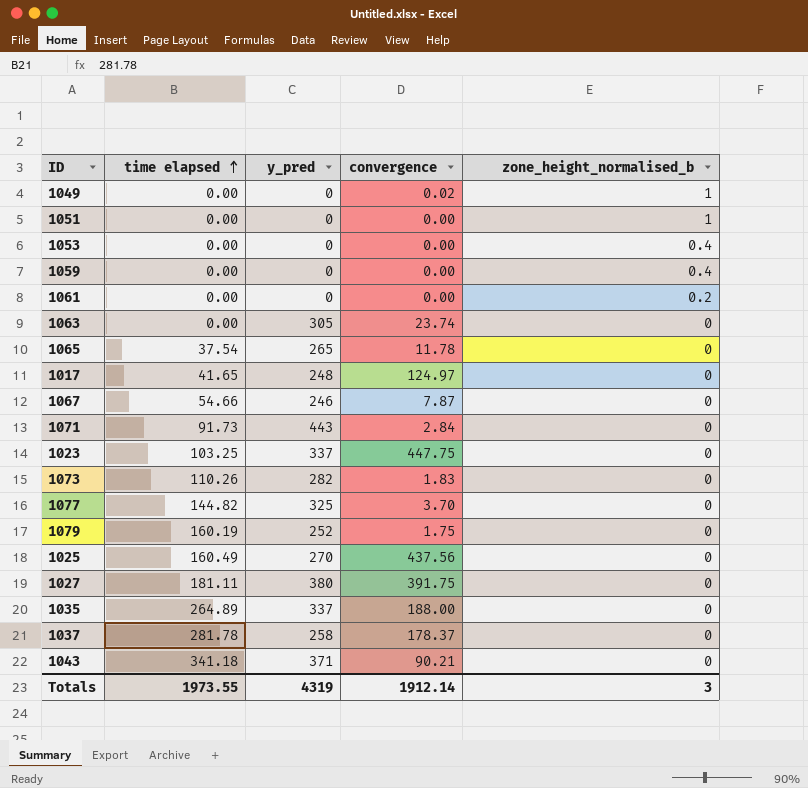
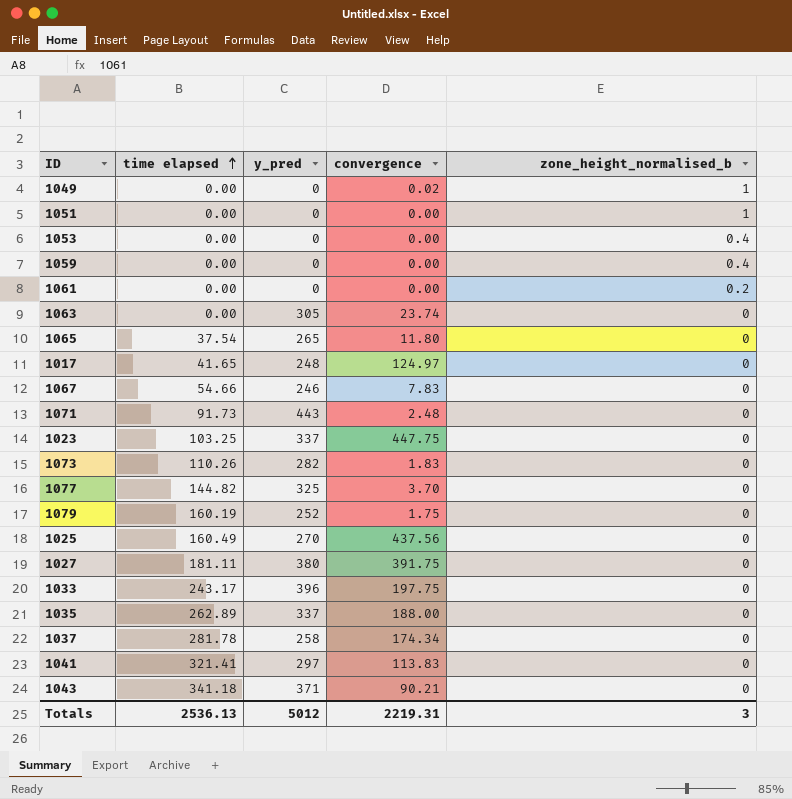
1065 | convergence: 11.78 -> 11.80
1067 | convergence: 7.87 -> 7.83
1071 | convergence: 2.84 -> 2.48
row 1033: none -> 243.17 | 396 | 197.75 | 0
1035 | time elapsed: 264.89 -> 262.89
1037 | convergence: 178.37 -> 174.34
row 1041: none -> 321.41 | 297 | 113.83 | 0
Totals | time elapsed: 1973.55 -> 2536.13
Totals | y_pred: 4319 -> 5012
Totals | convergence: 1912.14 -> 2219.31

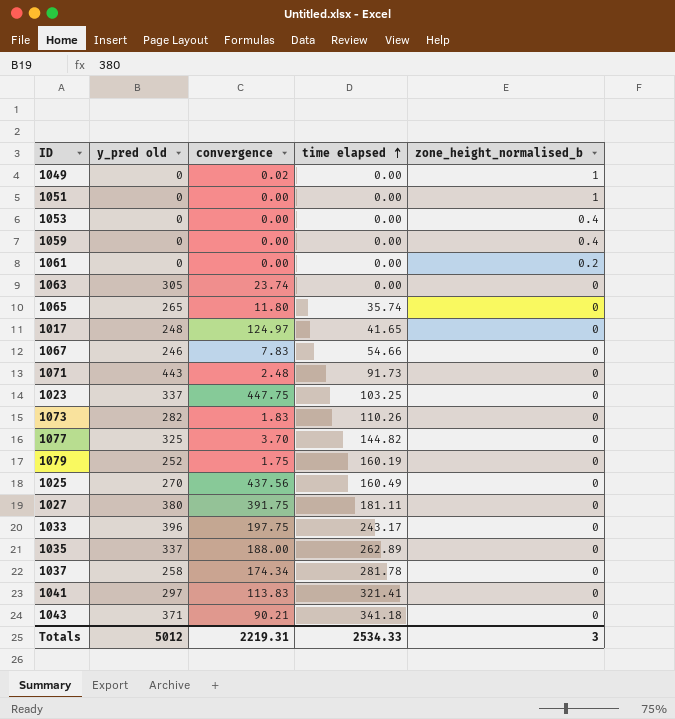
column name: y_pred -> y_pred old
column time elapsed | position: 2 -> 4
1065 | time elapsed: 37.54 -> 35.74
Totals | time elapsed: 2536.13 -> 2534.33

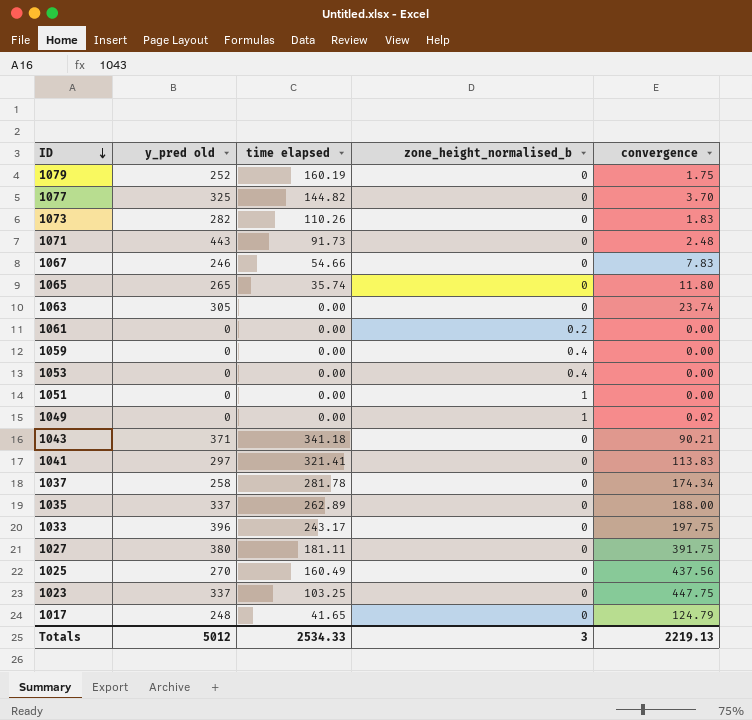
row order: time elapsed ascending -> ID descending
column convergence | position: 3 -> 5
1017 | convergence: 124.97 -> 124.79
Totals | convergence: 2219.31 -> 2219.13

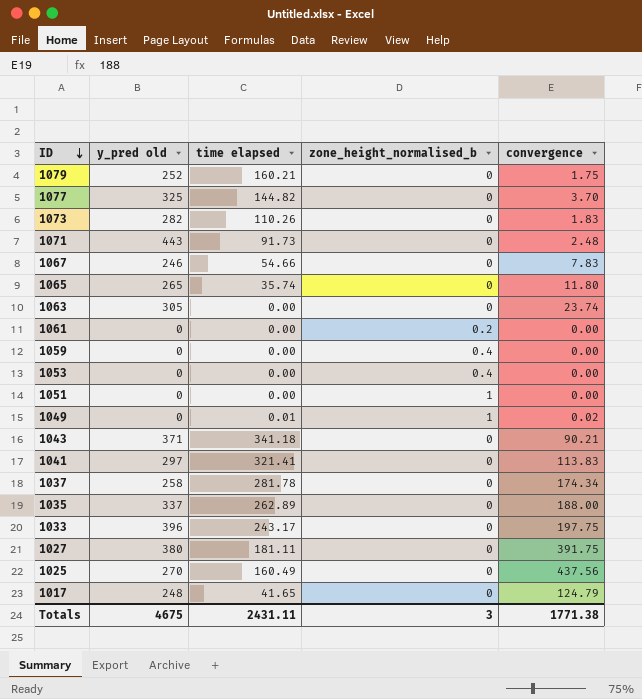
row 1023: 337 | 103.25 | 0 | 447.75 -> none
1079 | time elapsed: 160.19 -> 160.21
1049 | time elapsed: 0.00 -> 0.01
Totals | y_pred old: 5012 -> 4675
Totals | time elapsed: 2534.33 -> 2431.11
Totals | convergence: 2219.13 -> 1771.38

